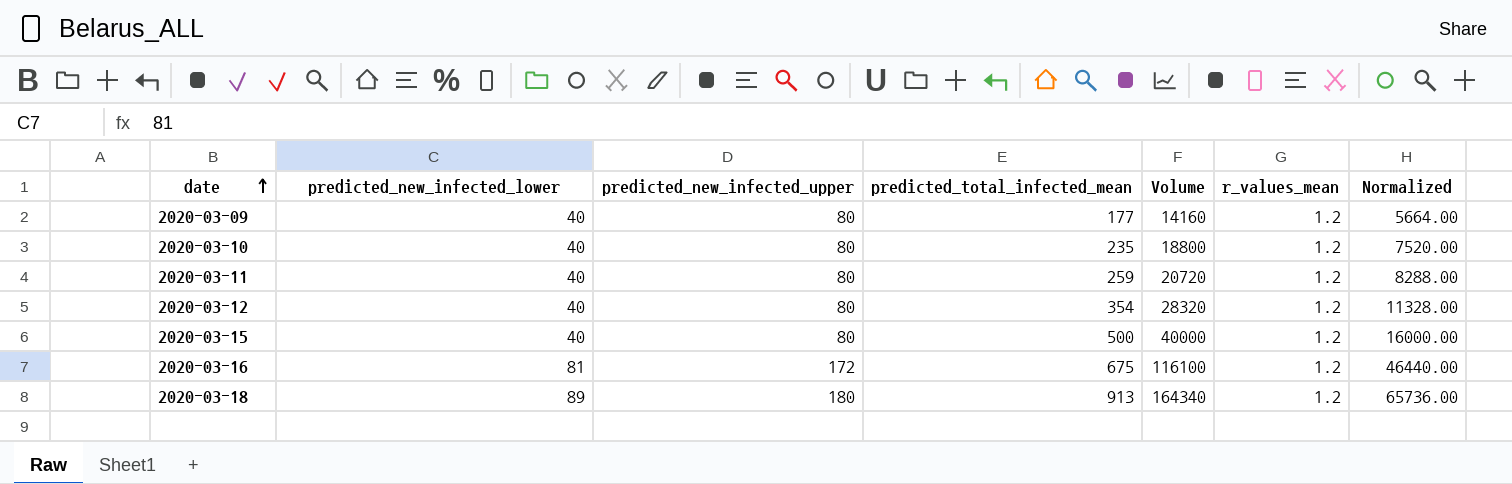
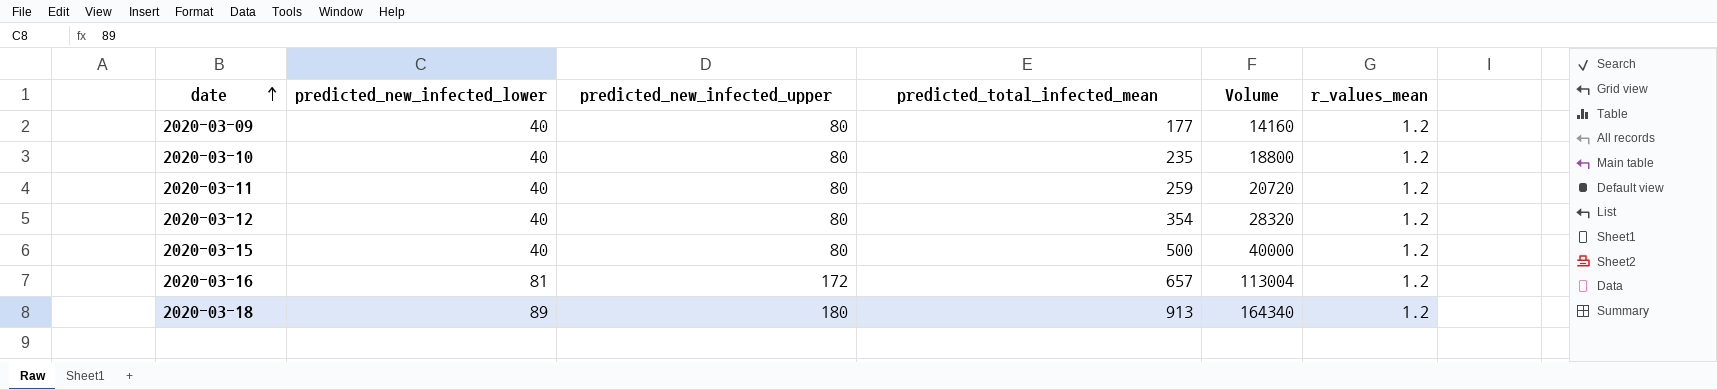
column Normalized | formula: [Volume] * 0.4 -> none
2020-03-16 | predicted_total_infected_mean: 675 -> 657
2020-03-16 | Volume: 116100 -> 113004

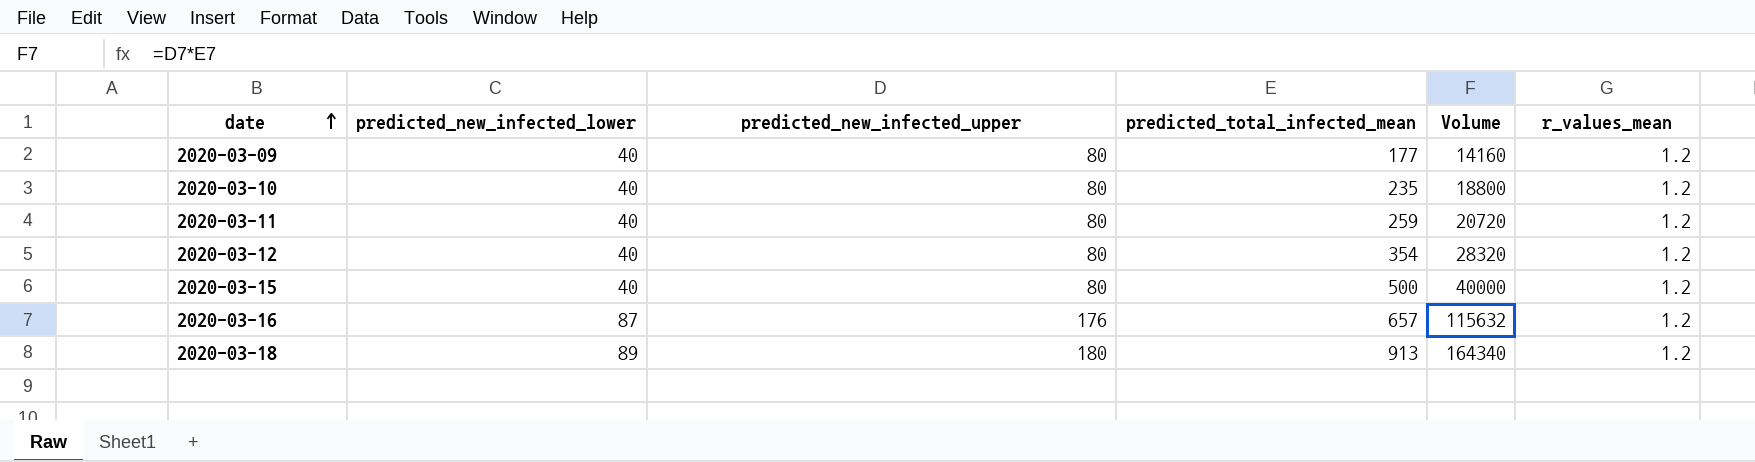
2020-03-16 | predicted_new_infected_lower: 81 -> 87
2020-03-16 | predicted_new_infected_upper: 172 -> 176
2020-03-16 | Volume: 113004 -> 115632

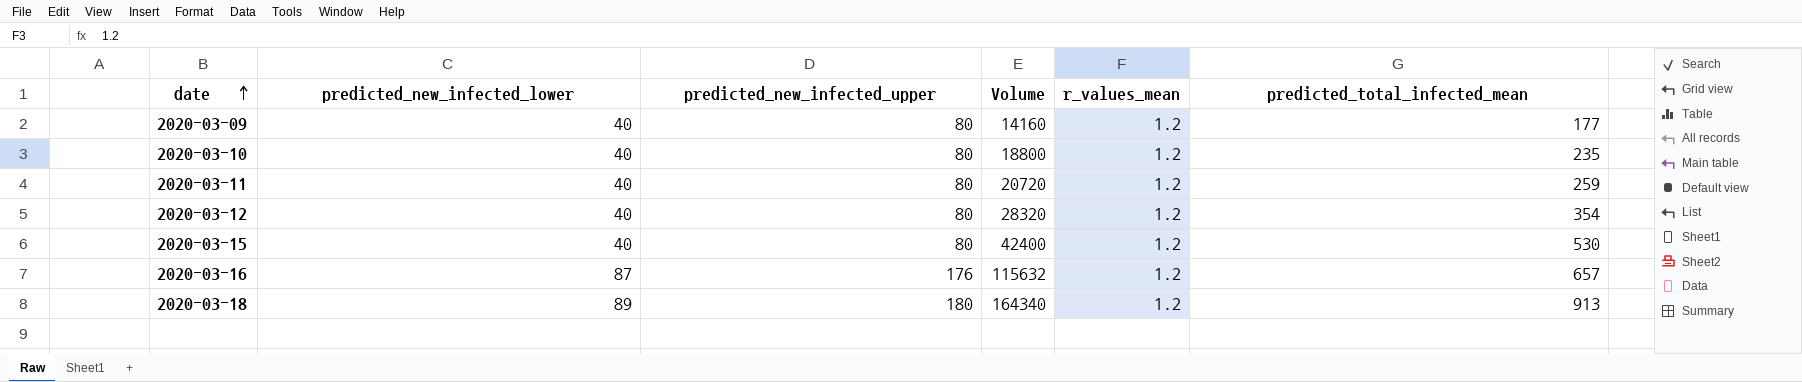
column predicted_total_infected_mean | position: 4 -> 6
2020-03-15 | Volume: 40000 -> 42400
2020-03-15 | predicted_total_infected_mean: 500 -> 530

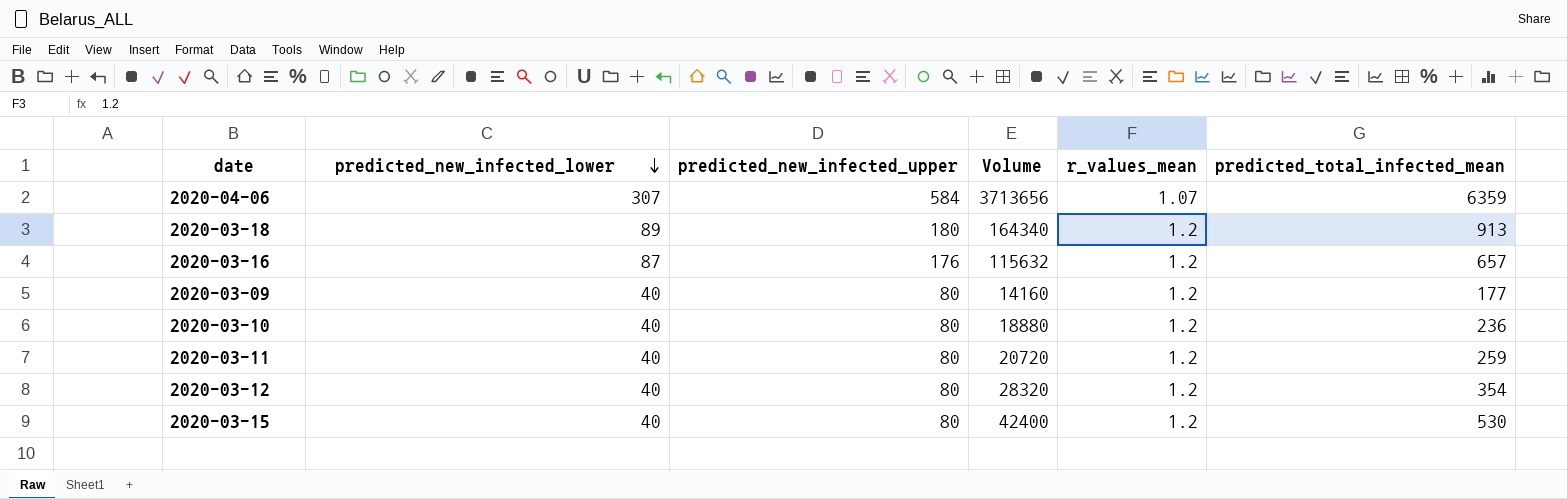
row order: date ascending -> predicted_new_infected_lower descending
row 2020-04-06: none -> 307 | 584 | 3713656 | 1.07 | 6359
2020-03-10 | Volume: 18800 -> 18880
2020-03-10 | predicted_total_infected_mean: 235 -> 236

